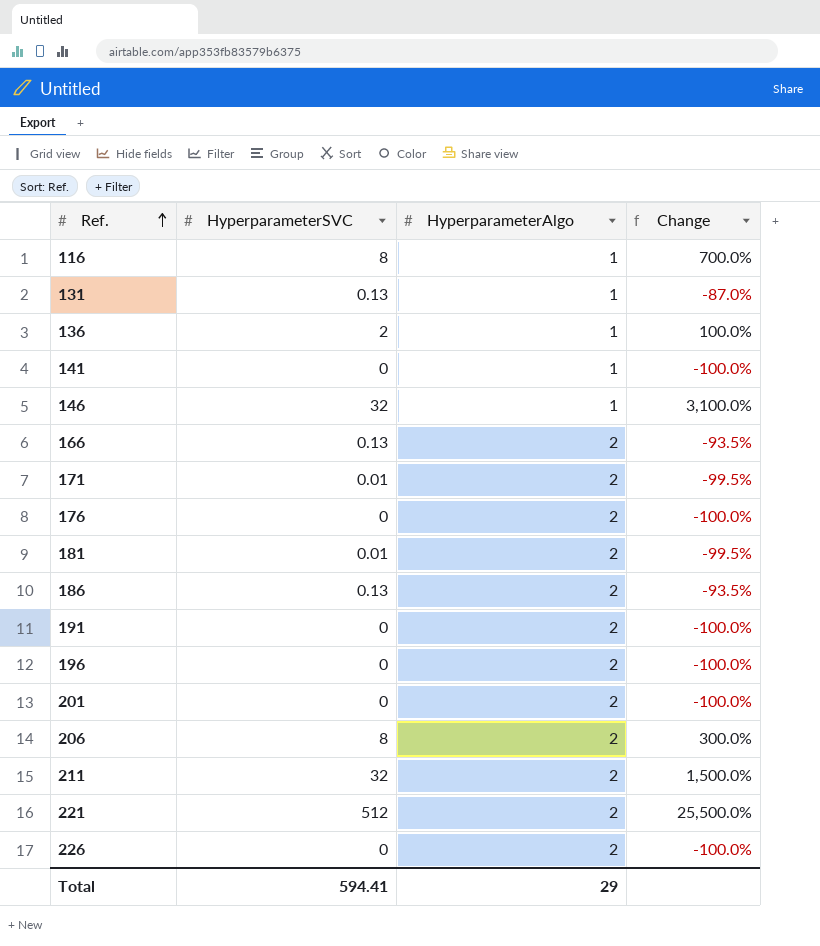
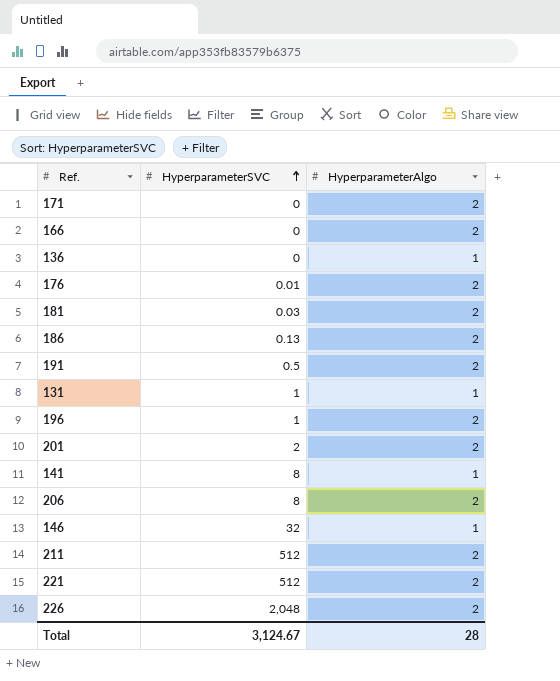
row order: Ref. ascending -> HyperparameterSVC ascending
column Change | formula: ([HyperparameterSVC] - [HyperparameterAlgo]) / [HyperparameterAlgo] -> none
row 116: 8 | 1 | 700.0% -> none
171 | HyperparameterSVC: 0.01 -> 0
166 | HyperparameterSVC: 0.13 -> 0
136 | HyperparameterSVC: 2 -> 0
176 | HyperparameterSVC: 0 -> 0.01
181 | HyperparameterSVC: 0.01 -> 0.03
191 | HyperparameterSVC: 0 -> 0.5
131 | HyperparameterSVC: 0.13 -> 1
196 | HyperparameterSVC: 0 -> 1
201 | HyperparameterSVC: 0 -> 2
141 | HyperparameterSVC: 0 -> 8
211 | HyperparameterSVC: 32 -> 512
226 | HyperparameterSVC: 0 -> 2,048
Total | HyperparameterSVC: 594.41 -> 3,124.67
Total | HyperparameterAlgo: 29 -> 28

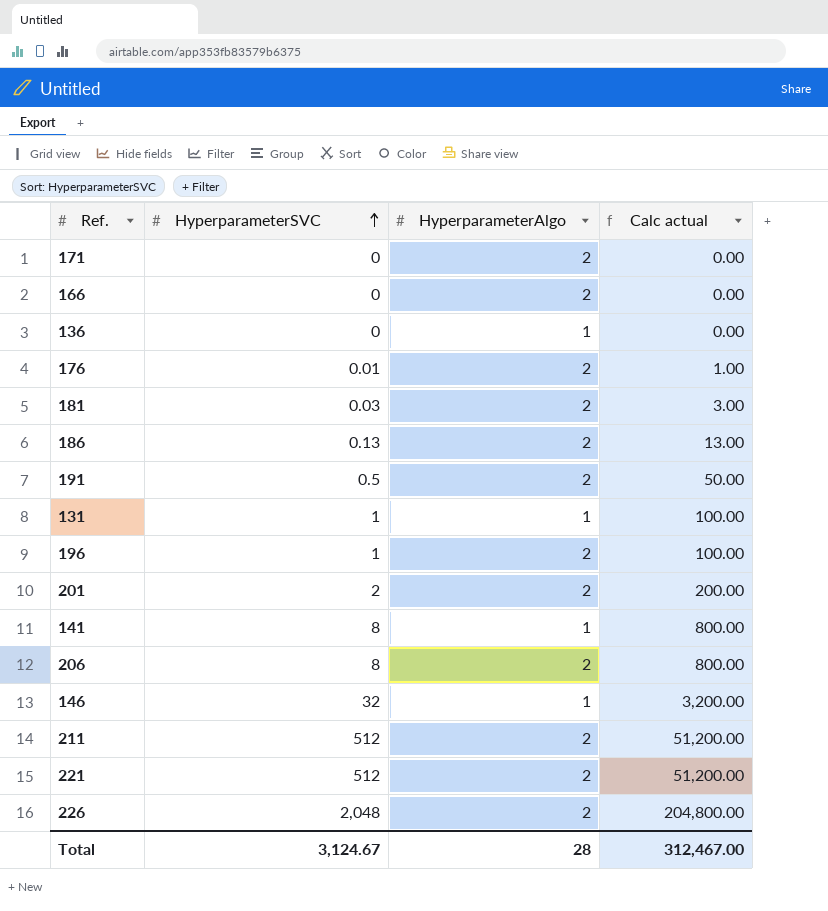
column Calc actual | formula: none -> [HyperparameterSVC] * 100

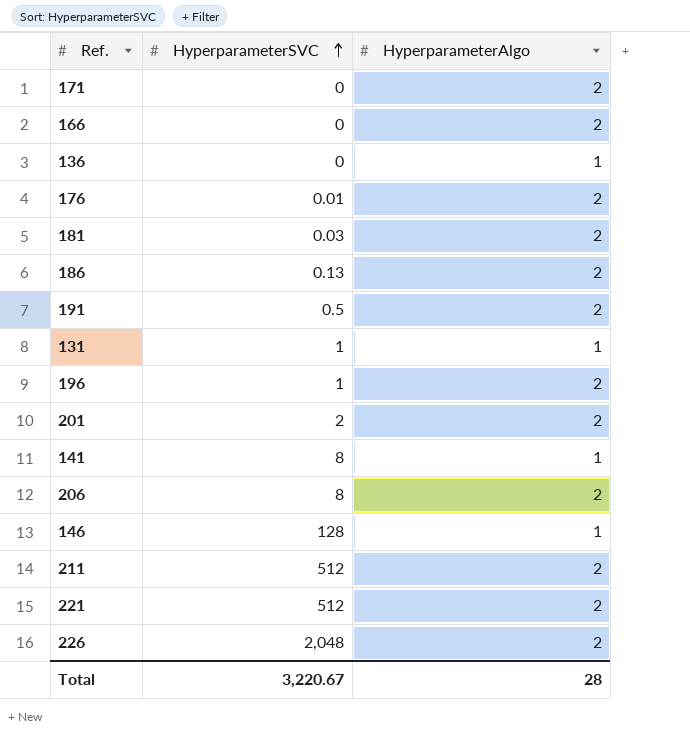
column Calc actual | formula: [HyperparameterSVC] * 100 -> none
146 | HyperparameterSVC: 32 -> 128
Total | HyperparameterSVC: 3,124.67 -> 3,220.67

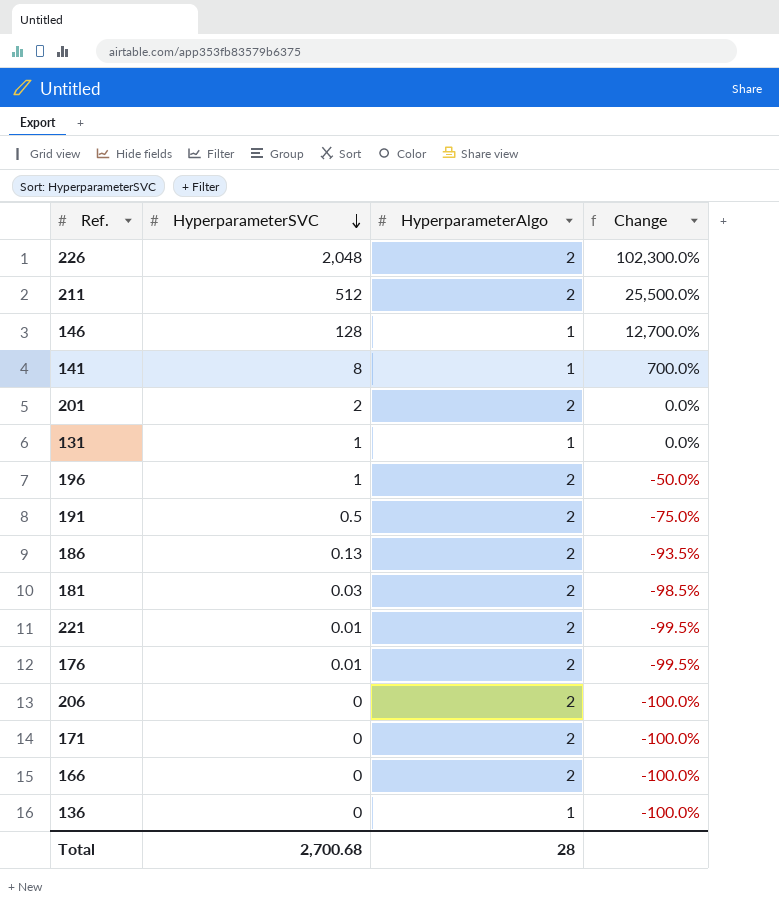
row order: HyperparameterSVC ascending -> HyperparameterSVC descending
column Change | formula: none -> ([HyperparameterSVC] - [HyperparameterAlgo]) / [HyperparameterAlgo]
221 | HyperparameterSVC: 512 -> 0.01
206 | HyperparameterSVC: 8 -> 0
Total | HyperparameterSVC: 3,220.67 -> 2,700.68

